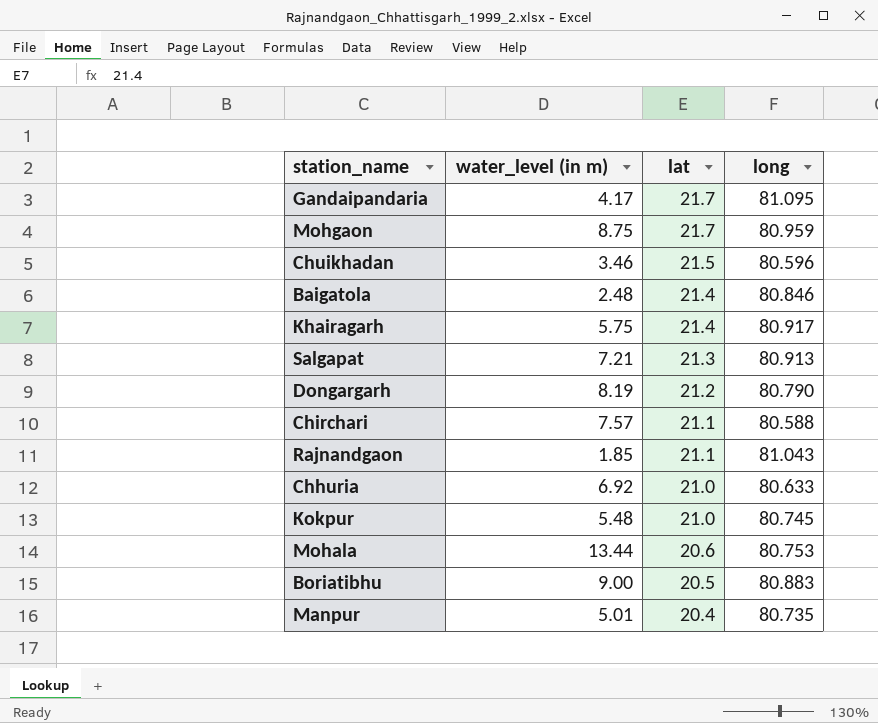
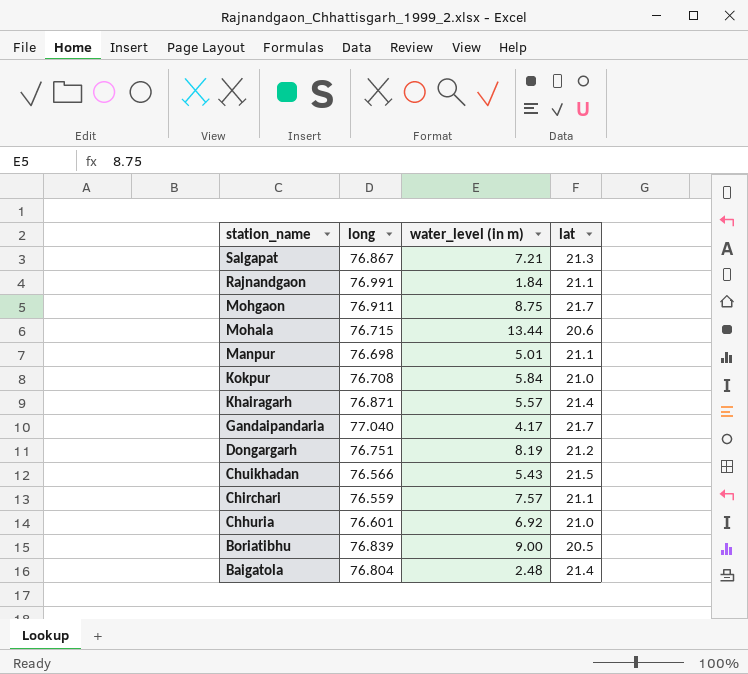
row order: lat descending -> station_name descending
column long | position: 4 -> 2
Salgapat | long: 80.913 -> 76.867
Rajnandgaon | long: 81.043 -> 76.991
Rajnandgaon | water_level (in m): 1.85 -> 1.84
Mohgaon | long: 80.959 -> 76.911
Mohala | long: 80.753 -> 76.715
Manpur | long: 80.735 -> 76.698
Manpur | lat: 20.4 -> 21.1
Kokpur | long: 80.745 -> 76.708
Kokpur | water_level (in m): 5.48 -> 5.84
Khairagarh | long: 80.917 -> 76.871
Khairagarh | water_level (in m): 5.75 -> 5.57
Gandaipandaria | long: 81.095 -> 77.040
Dongargarh | long: 80.790 -> 76.751
Chuikhadan | long: 80.596 -> 76.566
Chuikhadan | water_level (in m): 3.46 -> 5.43
Chirchari | long: 80.588 -> 76.559
Chhuria | long: 80.633 -> 76.601
Boriatibhu | long: 80.883 -> 76.839
Baigatola | long: 80.846 -> 76.804

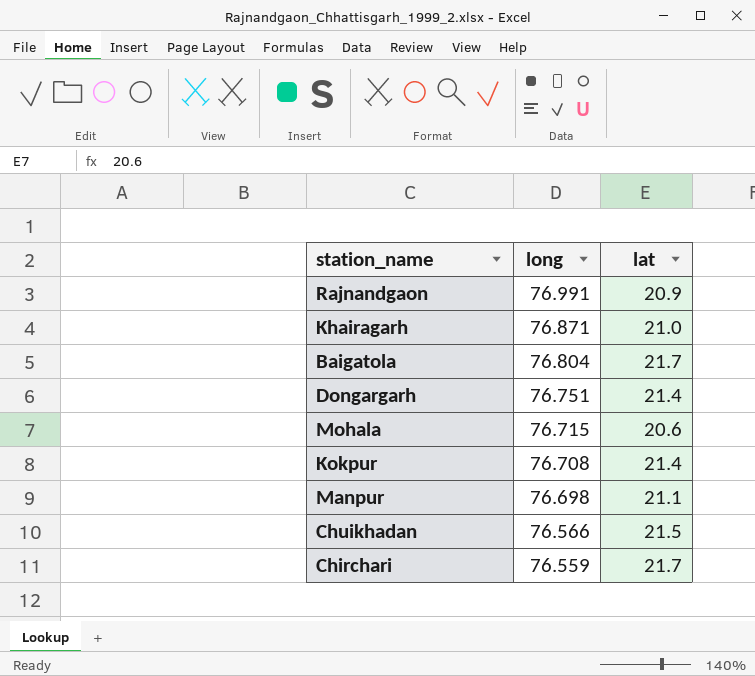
row order: station_name descending -> long descending
column water_level (in m) | position: 3 -> none
row Salgapat: 76.867 | 7.21 | 21.3 -> none
row Mohgaon: 76.911 | 8.75 | 21.7 -> none
row Gandaipandaria: 77.040 | 4.17 | 21.7 -> none
row Chhuria: 76.601 | 6.92 | 21.0 -> none
row Boriatibhu: 76.839 | 9.00 | 20.5 -> none
Rajnandgaon | lat: 21.1 -> 20.9
Khairagarh | lat: 21.4 -> 21.0
Baigatola | lat: 21.4 -> 21.7
Dongargarh | lat: 21.2 -> 21.4
Kokpur | lat: 21.0 -> 21.4
Chirchari | lat: 21.1 -> 21.7

